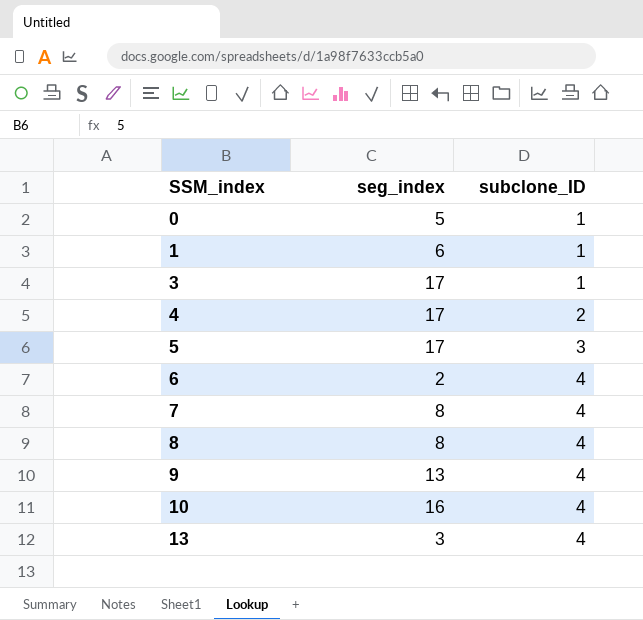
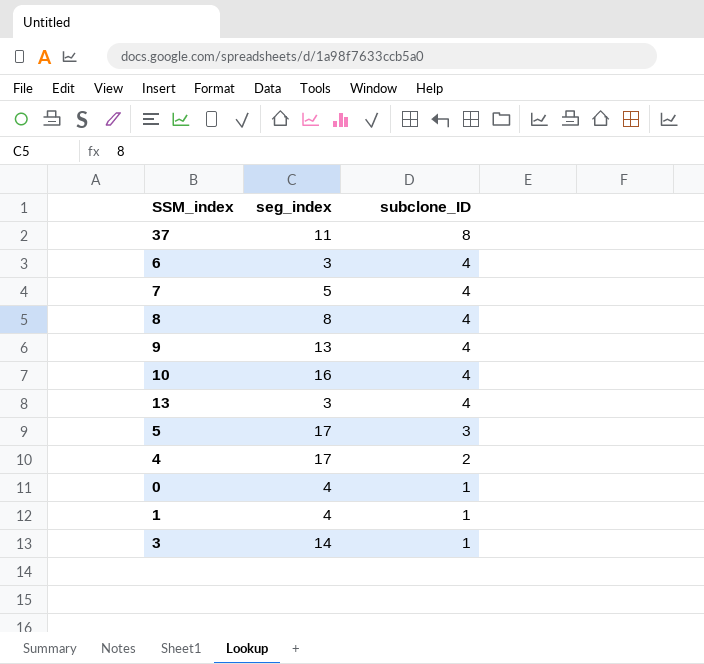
row order: SSM_index ascending -> subclone_ID descending
row 37: none -> 11 | 8
6 | seg_index: 2 -> 3
7 | seg_index: 8 -> 5
0 | seg_index: 5 -> 4
1 | seg_index: 6 -> 4
3 | seg_index: 17 -> 14

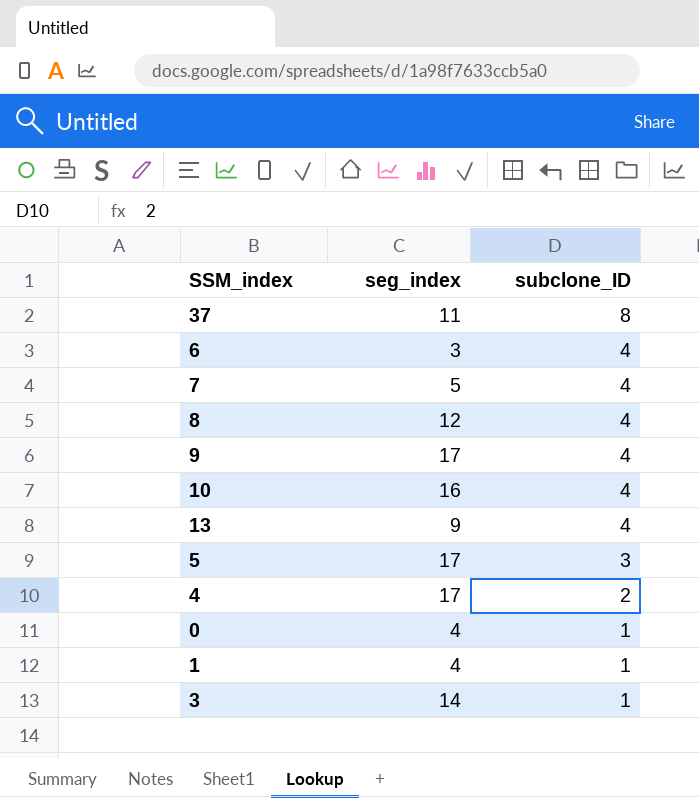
8 | seg_index: 8 -> 12
9 | seg_index: 13 -> 17
13 | seg_index: 3 -> 9

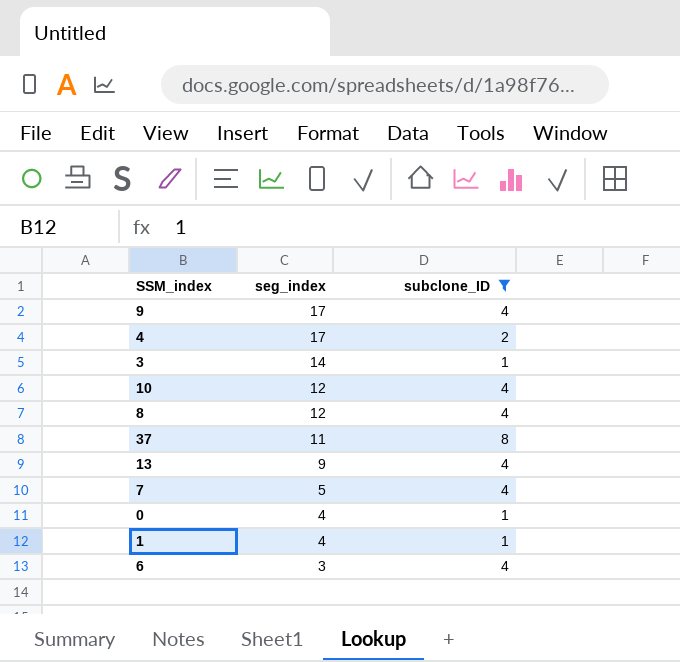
filter: none -> subclone_ID != 3
row order: subclone_ID descending -> seg_index descending
10 | seg_index: 16 -> 12

